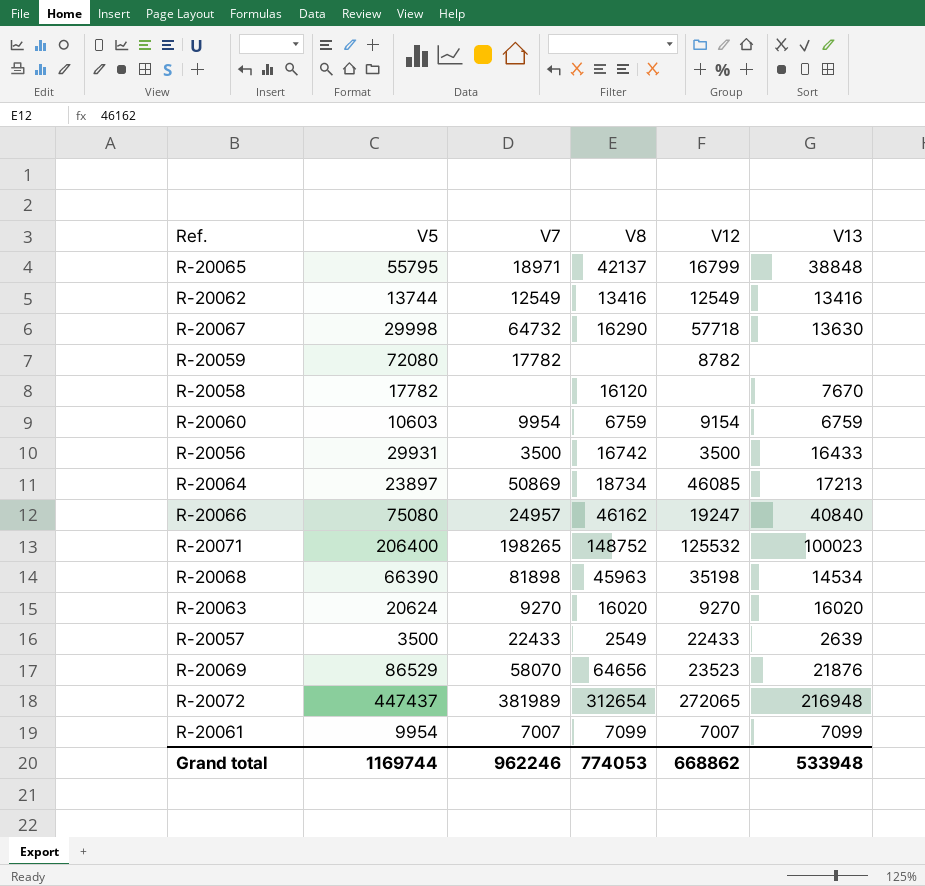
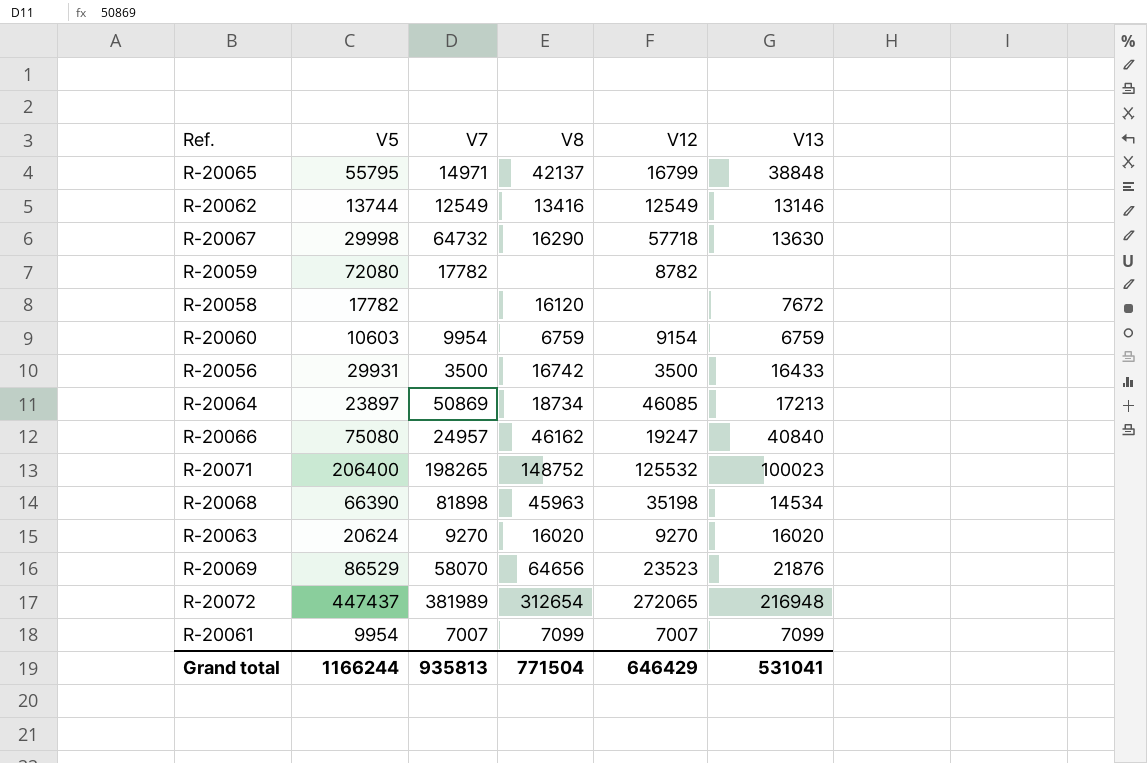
row R-20057: 3500 | 22433 | 2549 | 22433 | 2639 -> none
R-20065 | V7: 18971 -> 14971
R-20062 | V13: 13416 -> 13146
R-20058 | V13: 7670 -> 7672
Grand total | V5: 1169744 -> 1166244
Grand total | V7: 962246 -> 935813
Grand total | V8: 774053 -> 771504
Grand total | V12: 668862 -> 646429
Grand total | V13: 533948 -> 531041

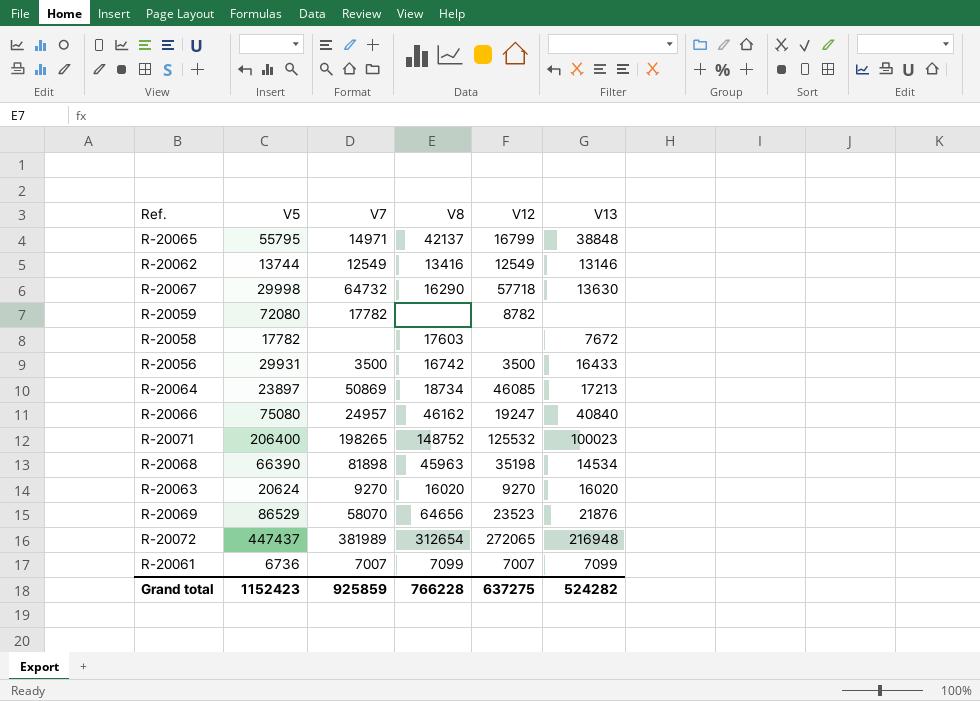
row R-20060: 10603 | 9954 | 6759 | 9154 | 6759 -> none
R-20058 | V8: 16120 -> 17603
R-20061 | V5: 9954 -> 6736
Grand total | V5: 1166244 -> 1152423
Grand total | V7: 935813 -> 925859
Grand total | V8: 771504 -> 766228
Grand total | V12: 646429 -> 637275
Grand total | V13: 531041 -> 524282

